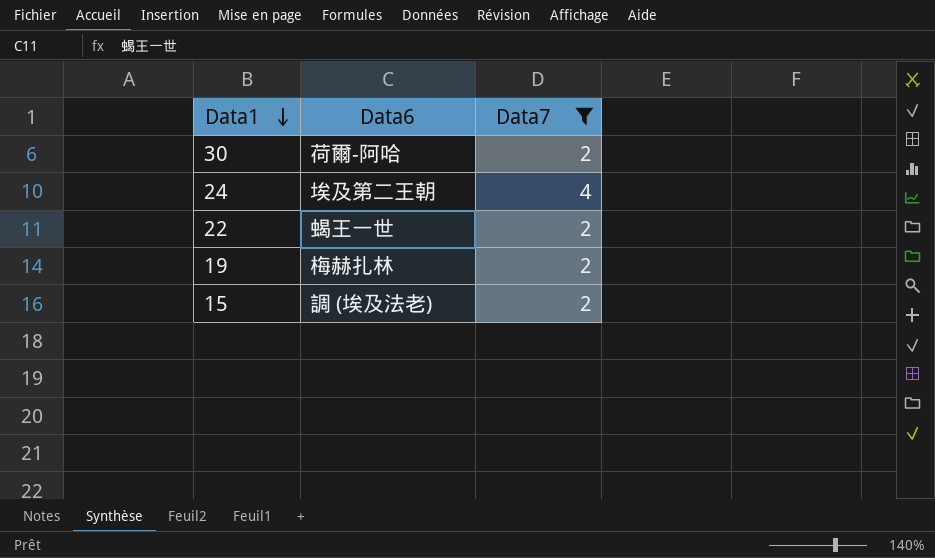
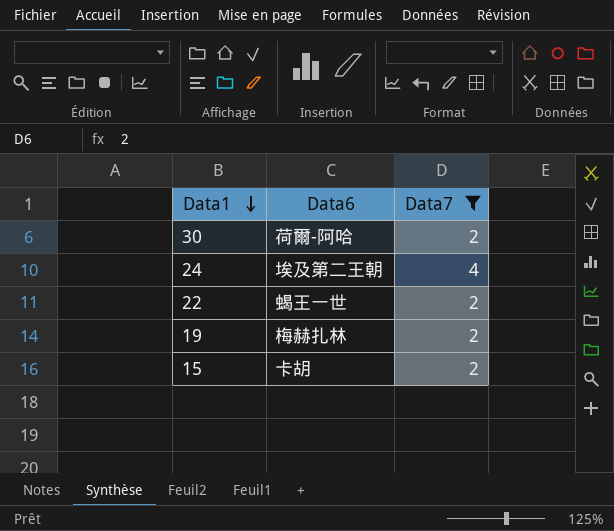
15 | Data6: 調 (埃及法老) -> 卡胡

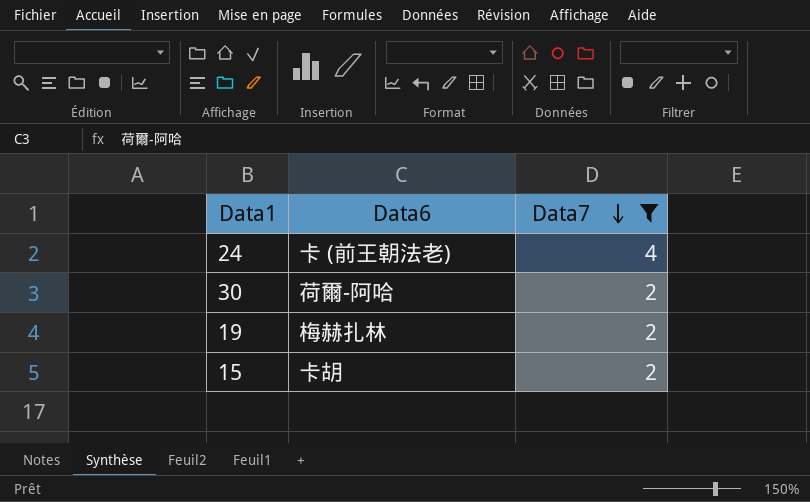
row order: Data1 descending -> Data7 descending
row 22: 蝎王一世 | 2 -> none
24 | Data6: 埃及第二王朝 -> 卡 (前王朝法老)

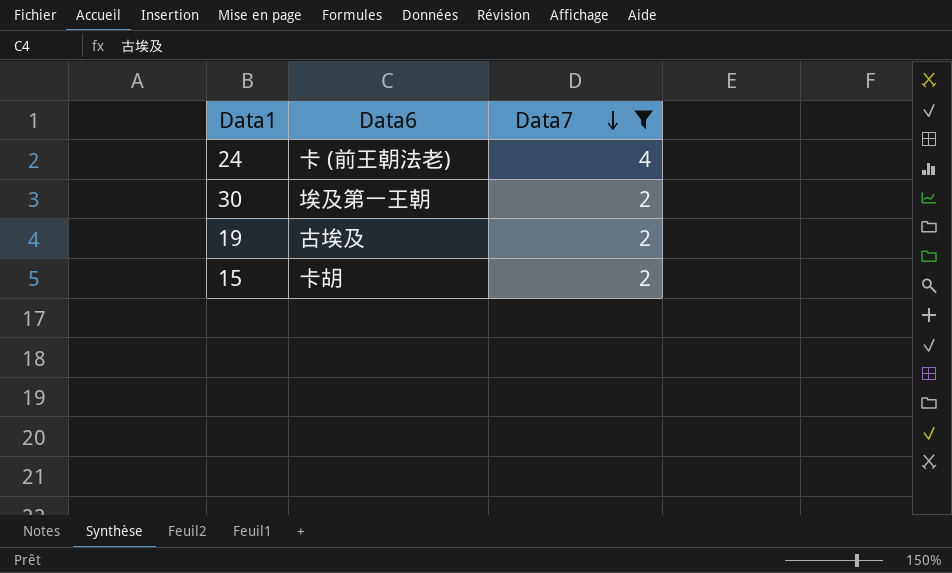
30 | Data6: 荷爾-阿哈 -> 埃及第一王朝
19 | Data6: 梅赫扎林 -> 古埃及

